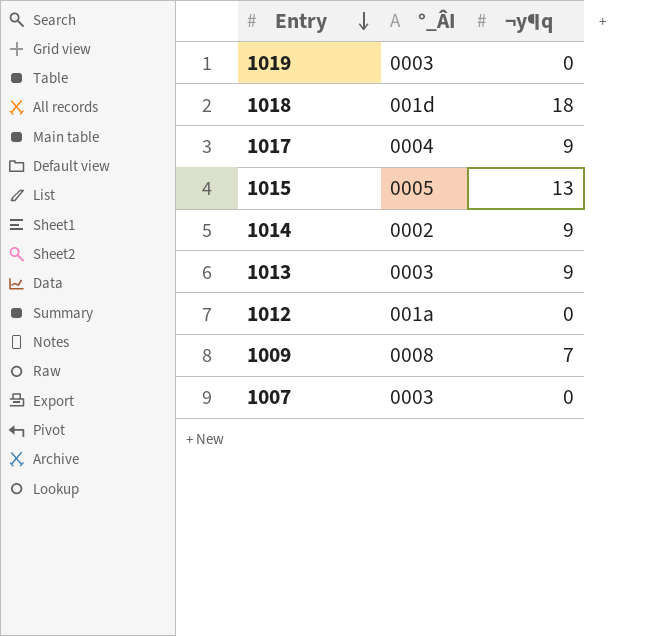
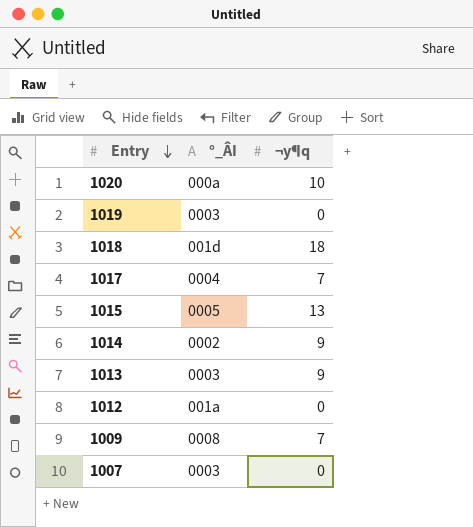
row 1020: none -> 000a | 10
1017 | ¬y¶q: 9 -> 7

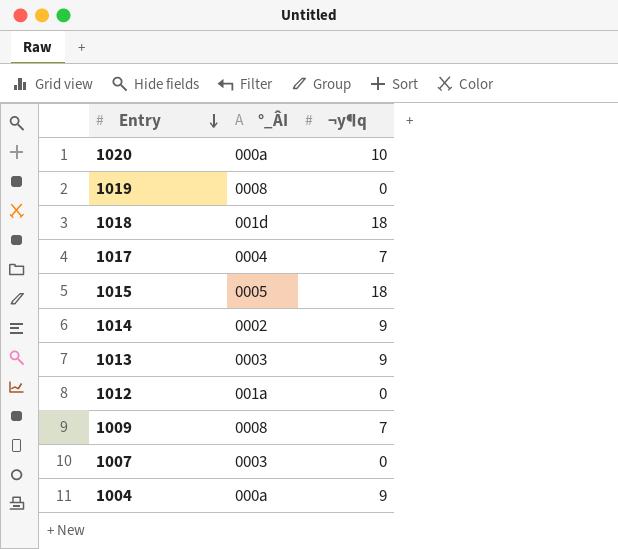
1019 | °_ÂI: 0003 -> 0008
1015 | ¬y¶q: 13 -> 18
row 1004: none -> 000a | 9

